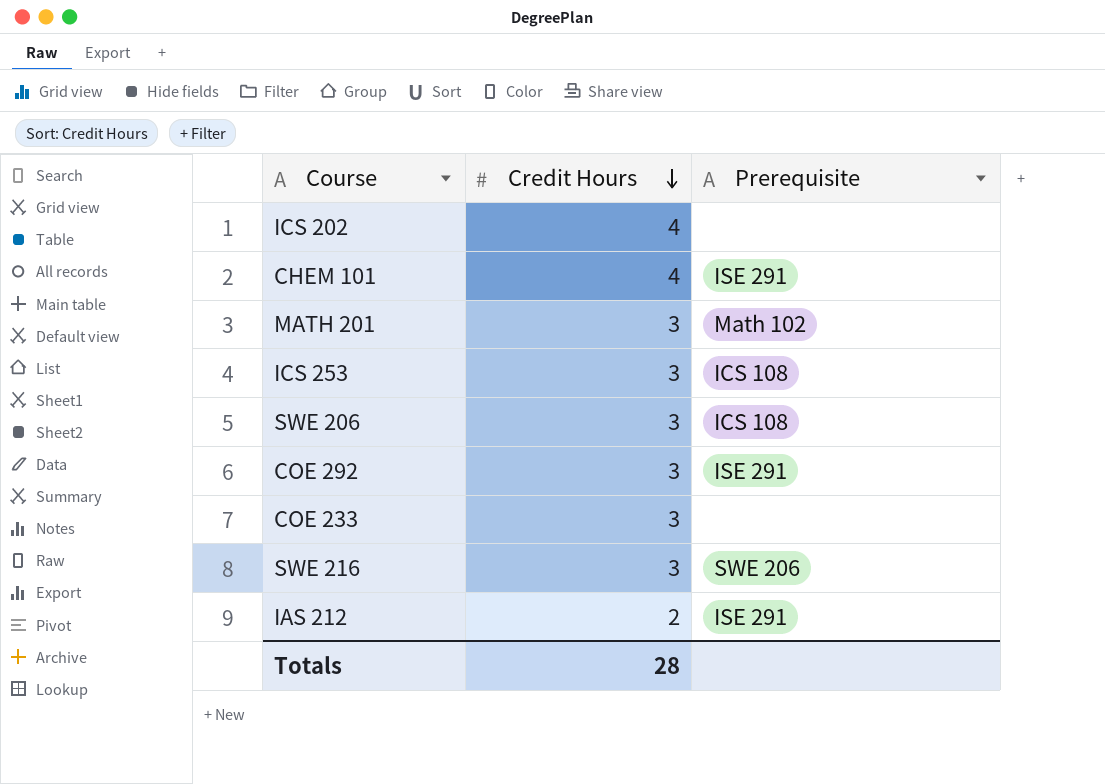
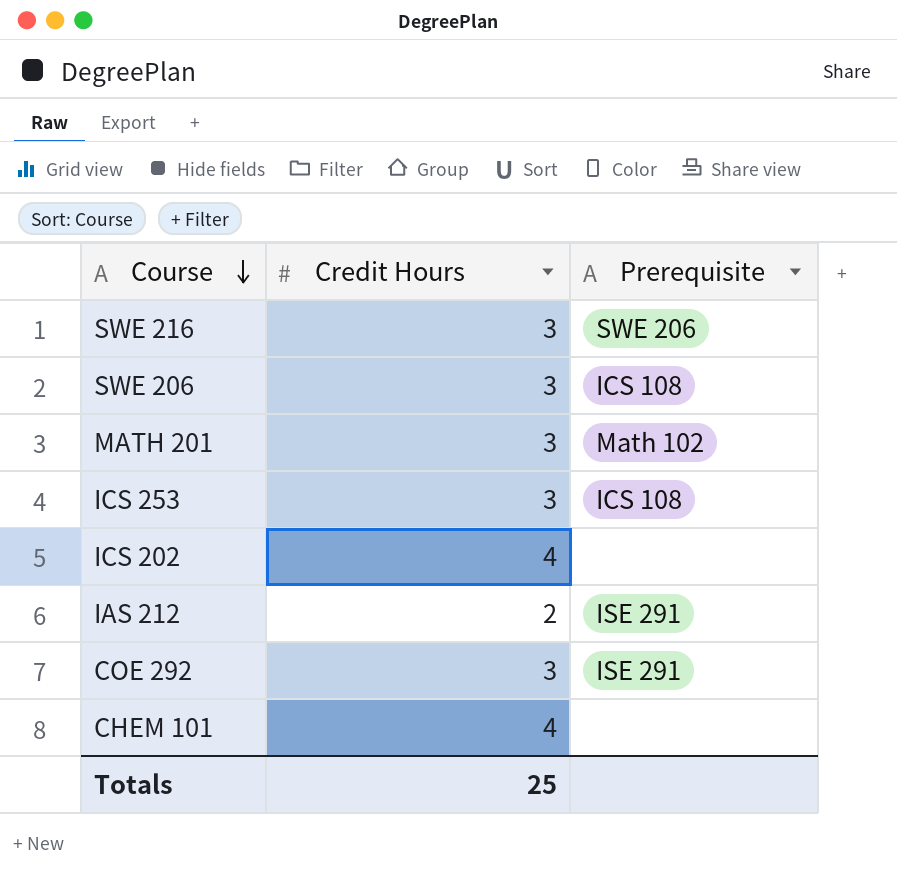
row order: Credit Hours descending -> Course descending
row COE 233: 3 | none -> none
CHEM 101 | Prerequisite: ISE 291 -> none
Totals | Credit Hours: 28 -> 25

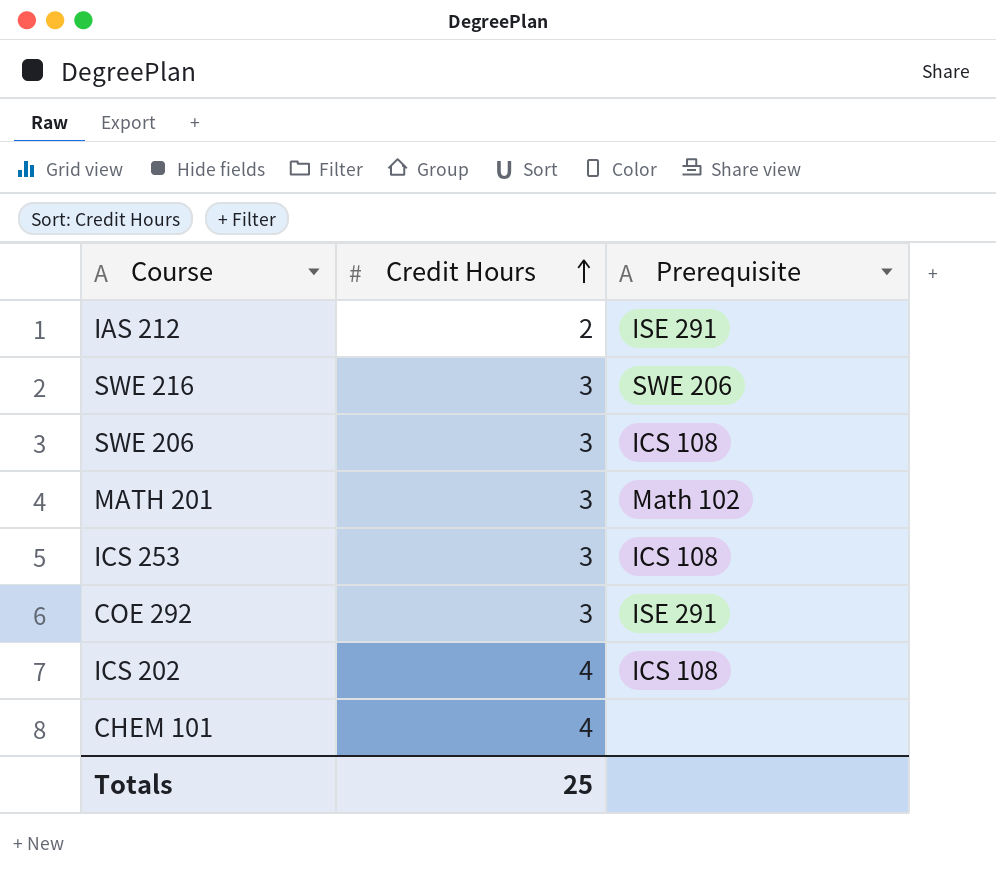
row order: Course descending -> Credit Hours ascending
ICS 202 | Prerequisite: none -> ICS 108

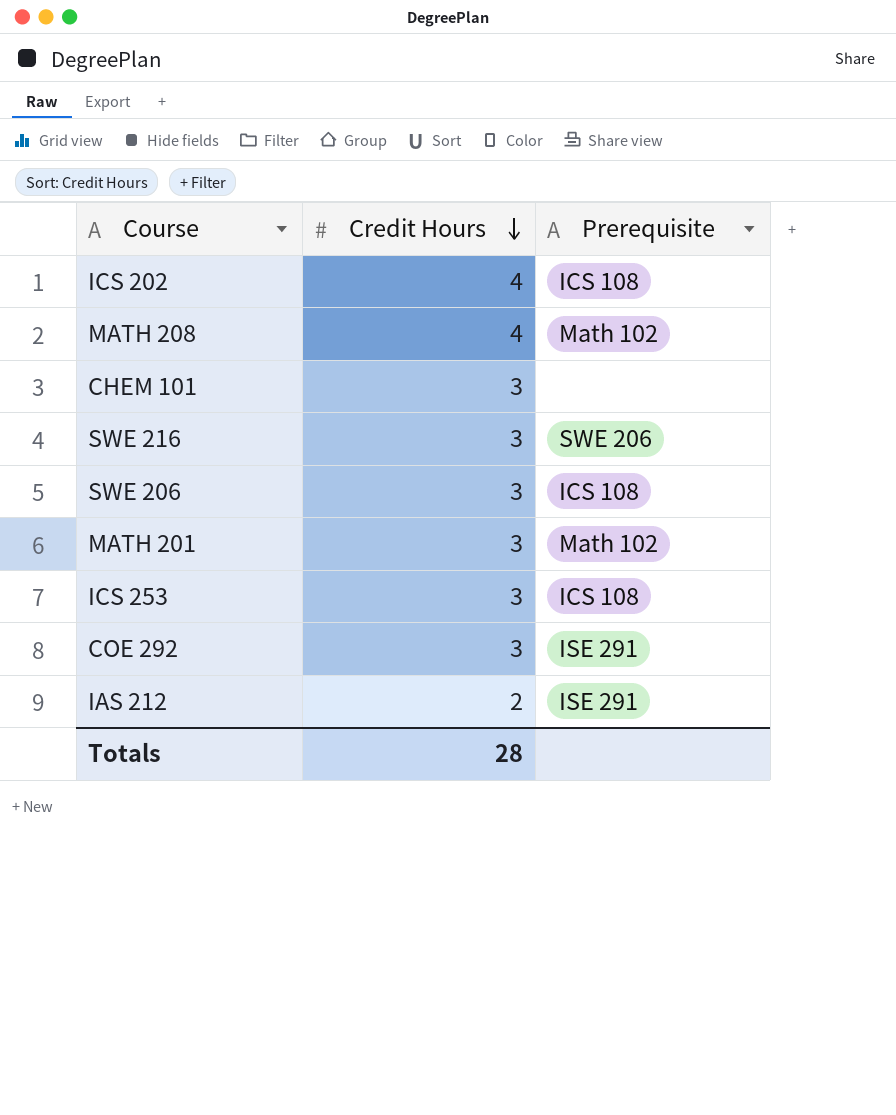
row order: Credit Hours ascending -> Credit Hours descending
row MATH 208: none -> 4 | Math 102
CHEM 101 | Credit Hours: 4 -> 3
Totals | Credit Hours: 25 -> 28

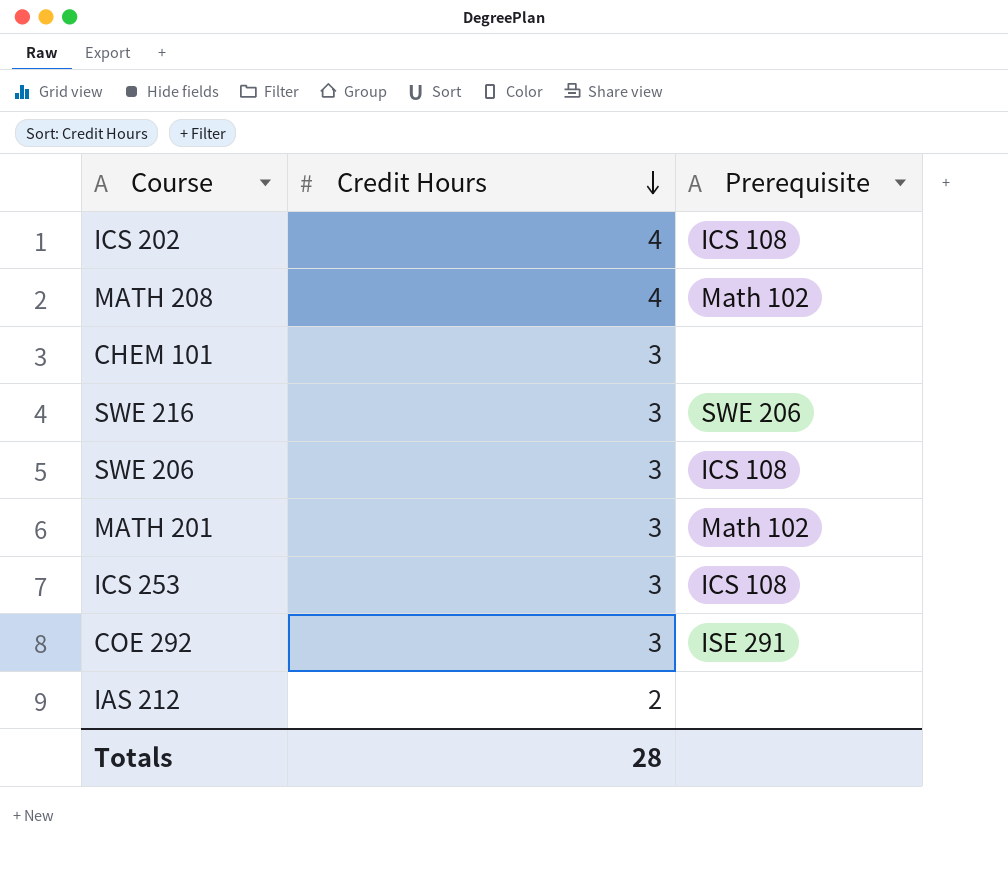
IAS 212 | Prerequisite: ISE 291 -> none

